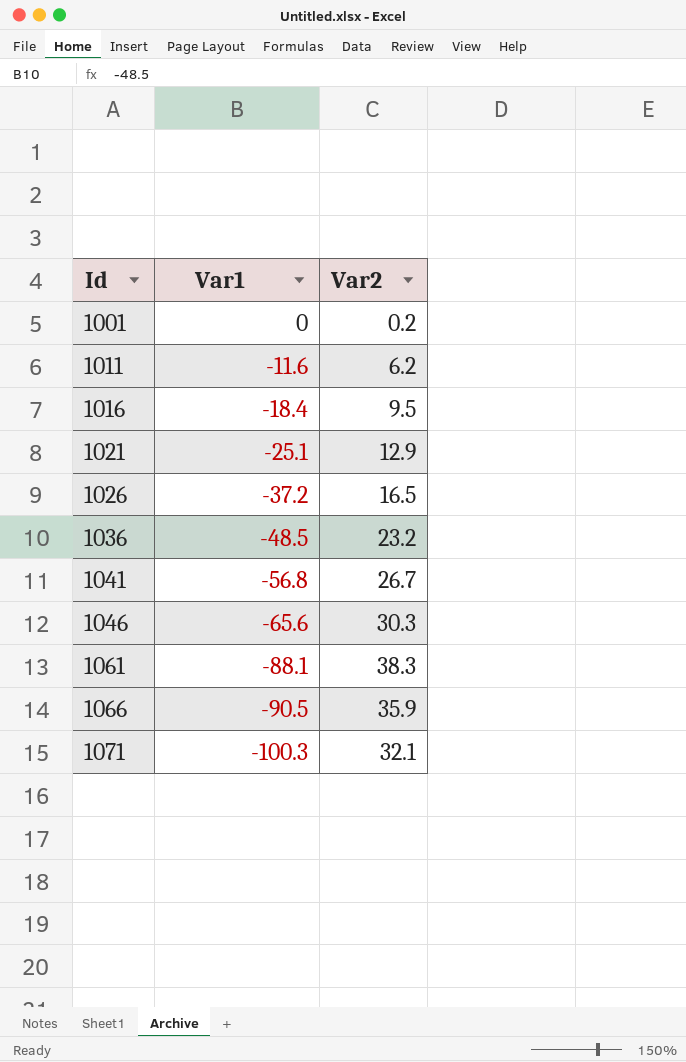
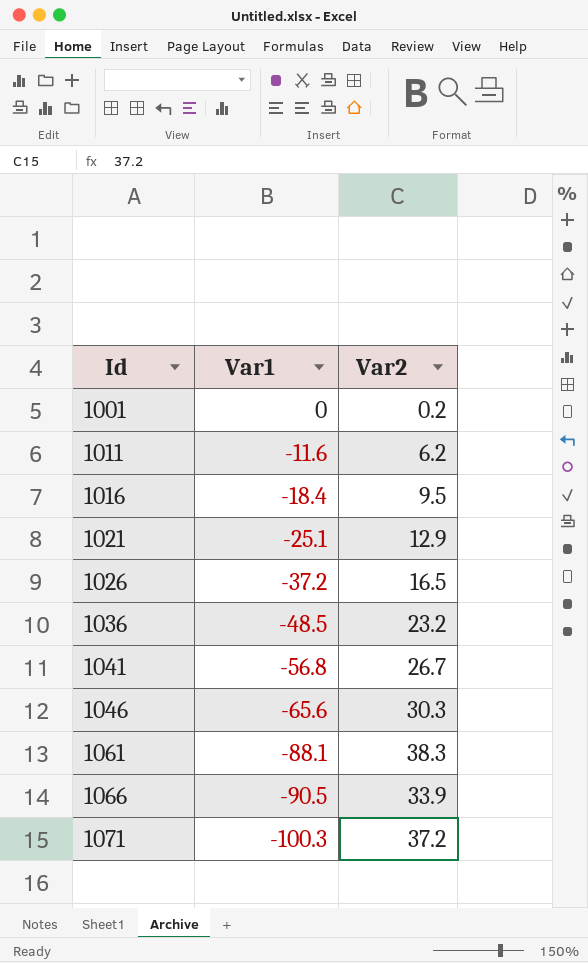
1066 | Var2: 35.9 -> 33.9
1071 | Var2: 32.1 -> 37.2

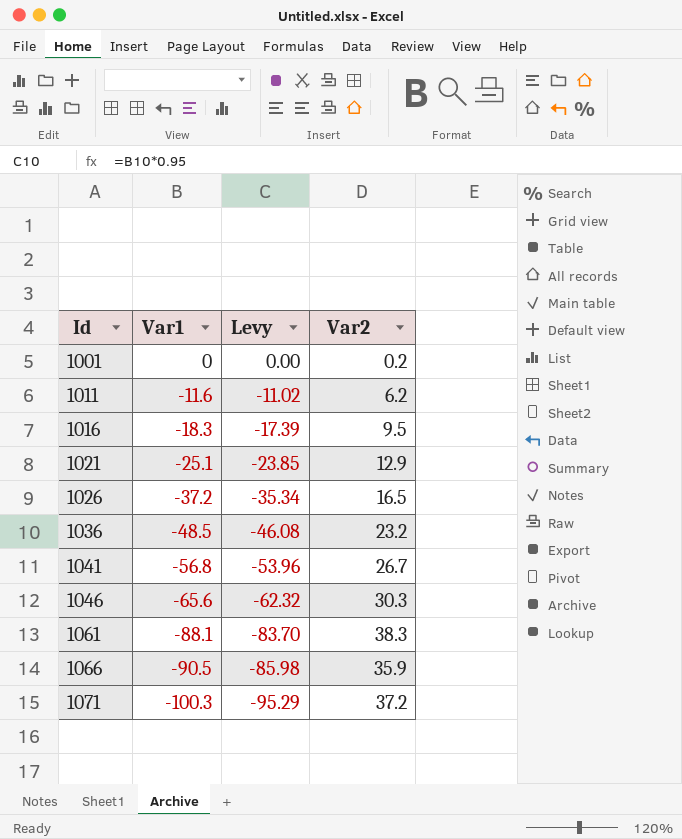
column Levy | formula: none -> [Var1] * 0.95
1016 | Var1: -18.4 -> -18.3
1066 | Var2: 33.9 -> 35.9

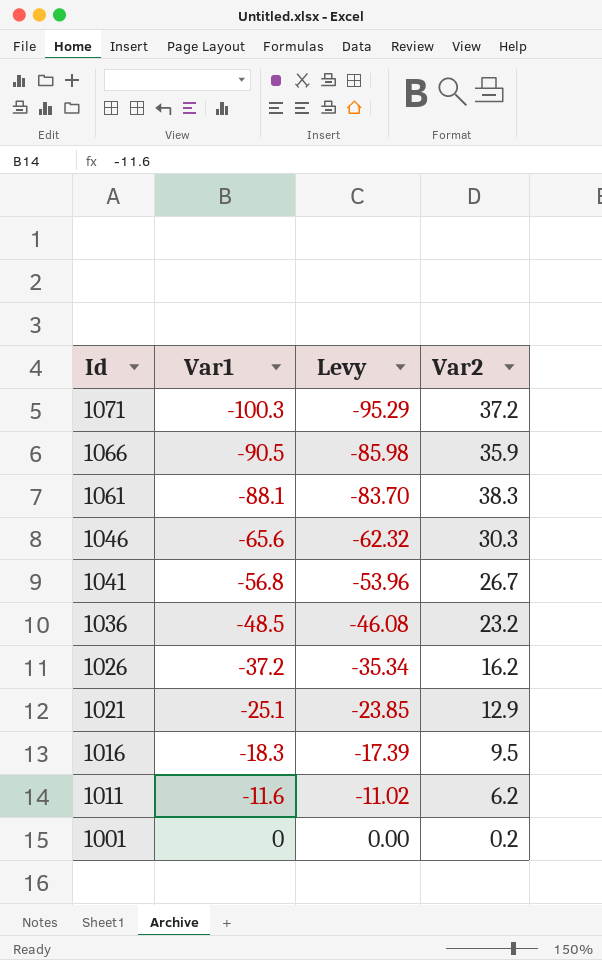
row order: Id ascending -> Id descending
1026 | Var2: 16.5 -> 16.2

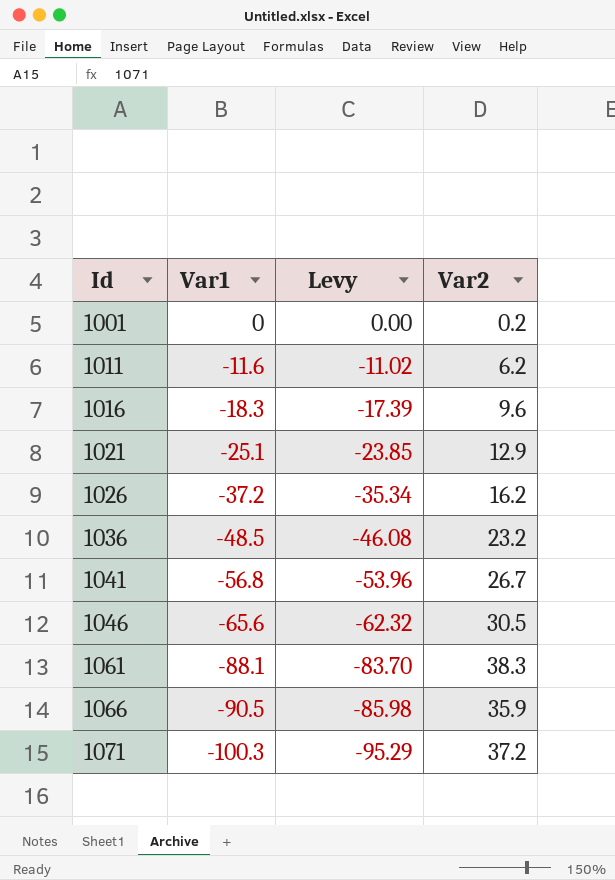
row order: Id descending -> Id ascending
1016 | Var2: 9.5 -> 9.6
1046 | Var2: 30.3 -> 30.5

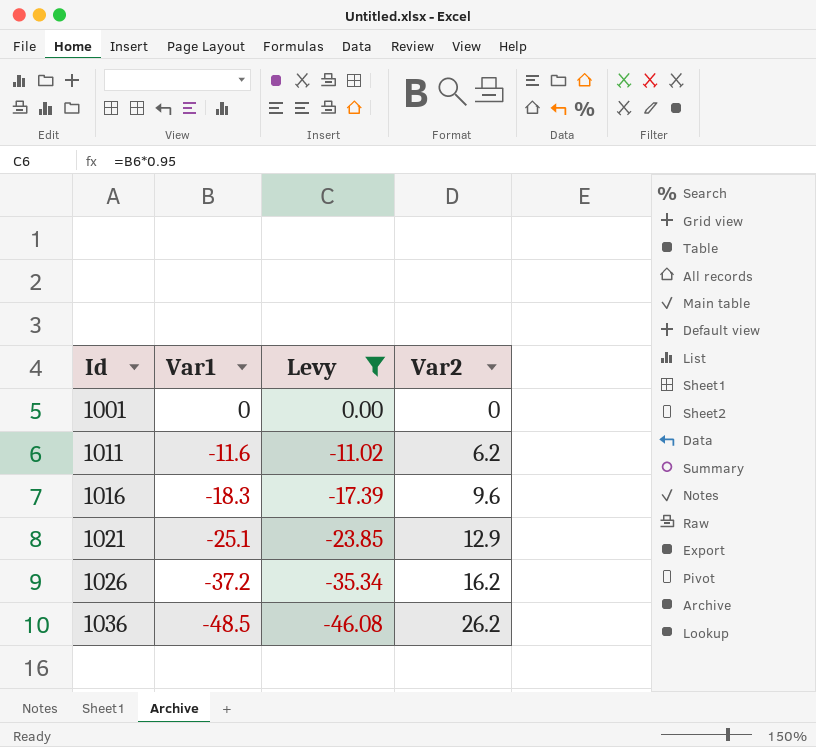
filter: none -> Levy >= -46.08
1001 | Var2: 0.2 -> 0
1036 | Var2: 23.2 -> 26.2

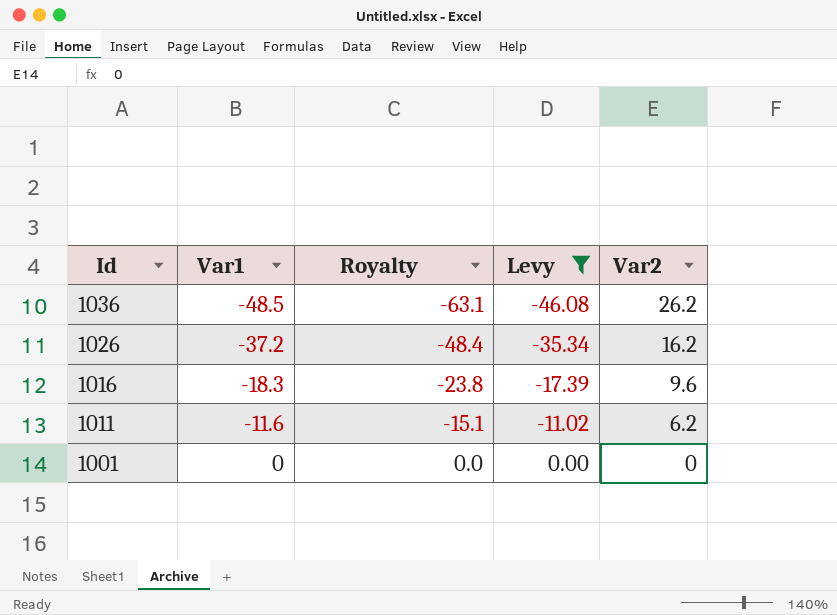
row order: Id ascending -> Id descending
column Royalty | formula: none -> [Var1] * 1.3
row 1021: -25.1 | -23.85 | 12.9 -> none

